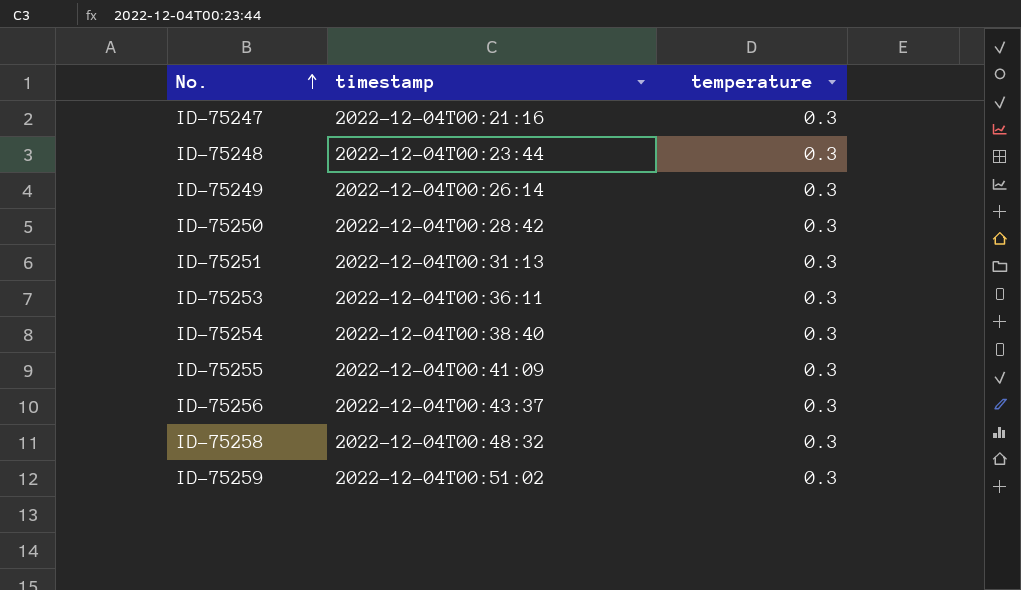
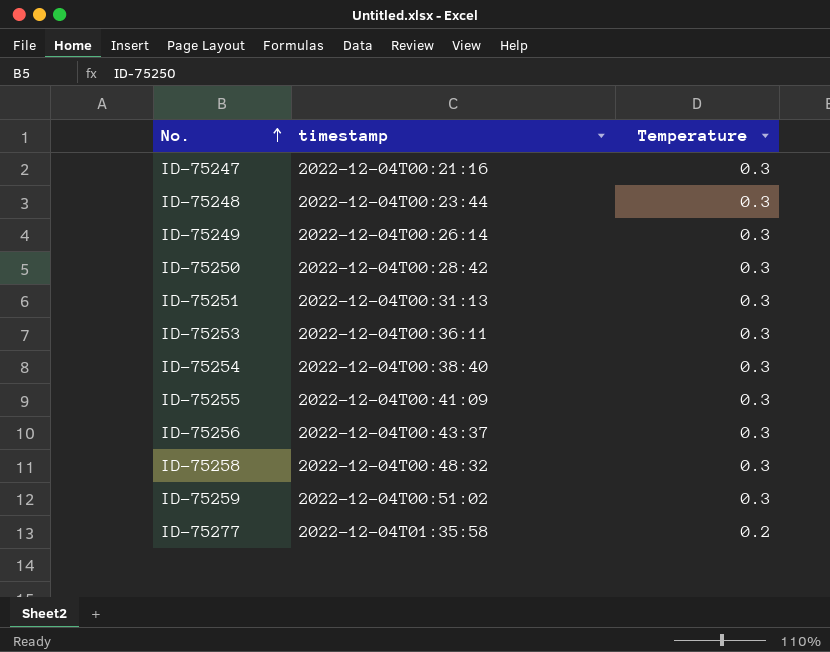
column name: temperature -> Temperature
row ID-75277: none -> 2022-12-04T01:35:58 | 0.2

